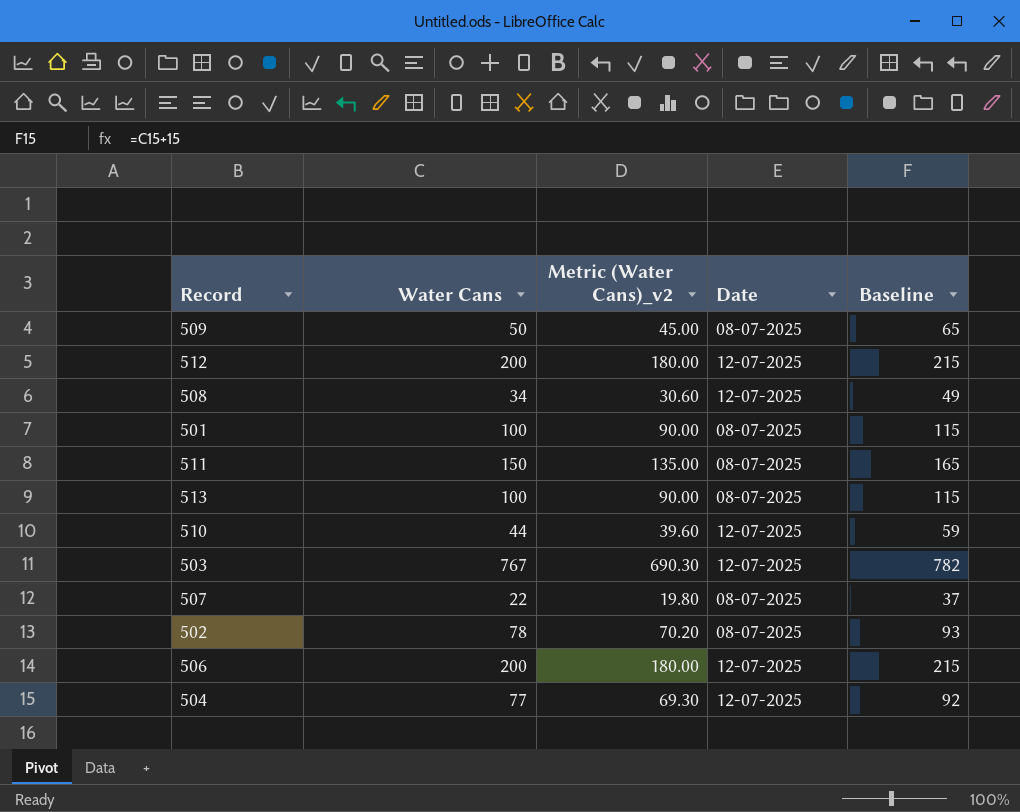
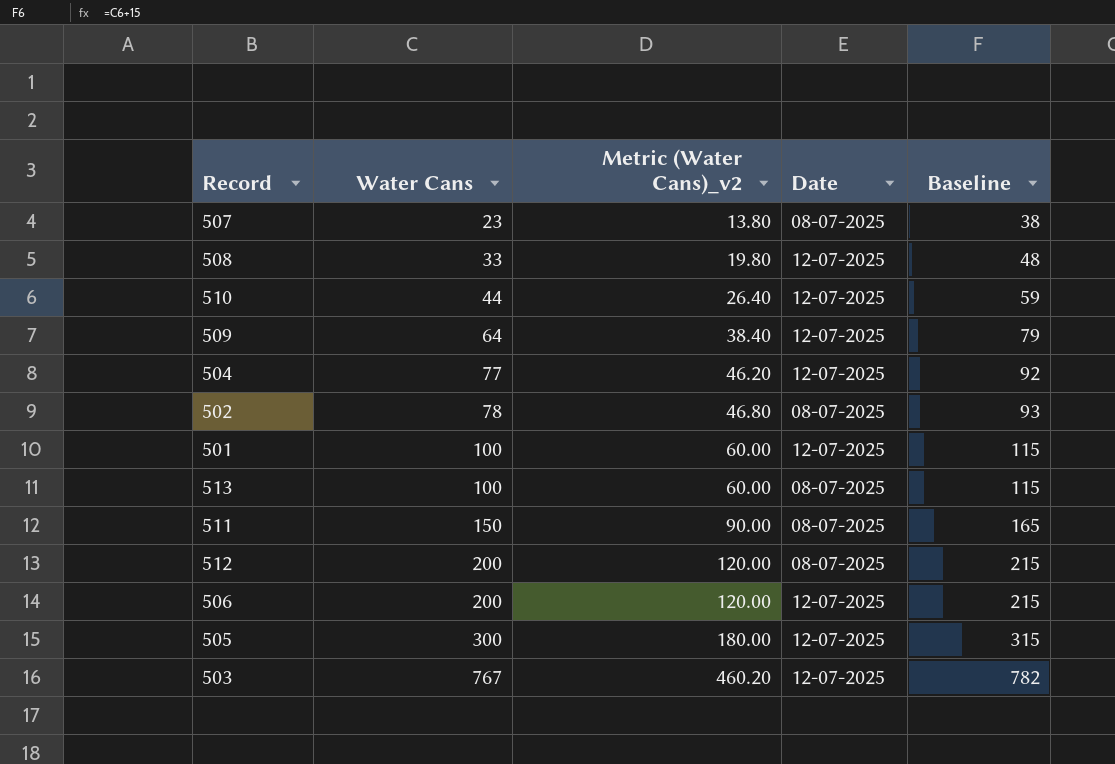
row order: none -> Water Cans ascending
column Metric (Water Cans)_v2 | formula: [Water Cans] * 0.9 -> [Water Cans] * 0.6
507 | Water Cans: 22 -> 23
507 | Baseline: 37 -> 38
508 | Water Cans: 34 -> 33
508 | Baseline: 49 -> 48
509 | Water Cans: 50 -> 64
509 | Date: 08-07-2025 -> 12-07-2025
509 | Baseline: 65 -> 79
501 | Date: 08-07-2025 -> 12-07-2025
512 | Date: 12-07-2025 -> 08-07-2025
row 505: none -> 300 | 180.00 | 12-07-2025 | 315

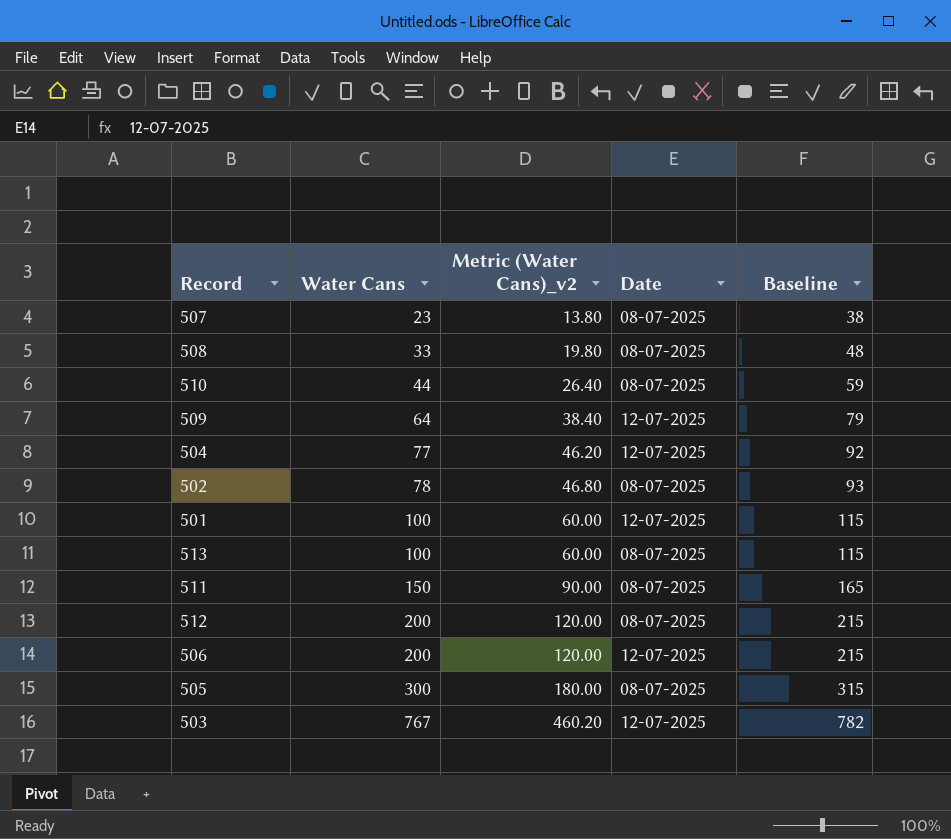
508 | Date: 12-07-2025 -> 08-07-2025
510 | Date: 12-07-2025 -> 08-07-2025
505 | Date: 12-07-2025 -> 08-07-2025

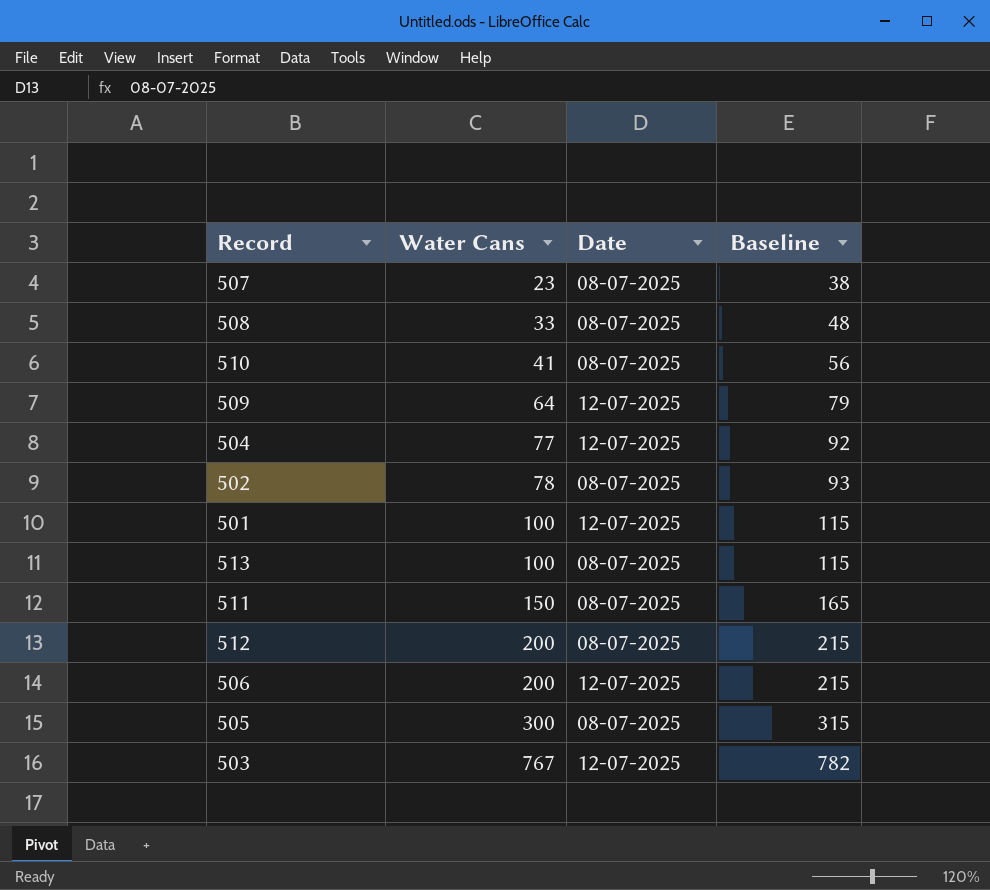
column Metric (Water Cans)_v2 | formula: [Water Cans] * 0.6 -> none
510 | Water Cans: 44 -> 41
510 | Baseline: 59 -> 56

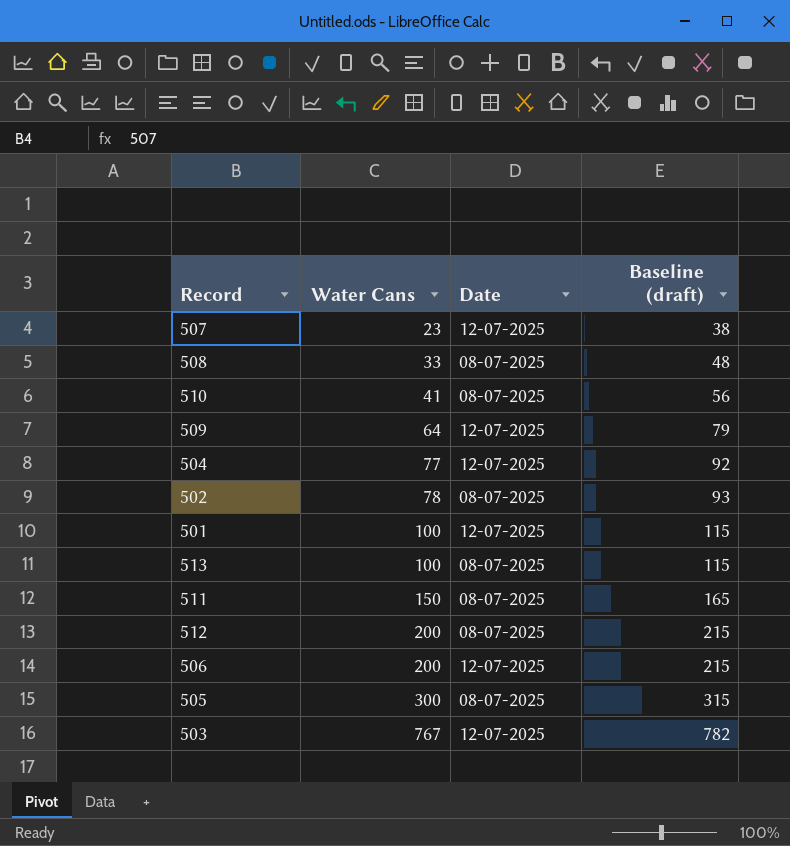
column name: Baseline -> Baseline (draft)
507 | Date: 08-07-2025 -> 12-07-2025

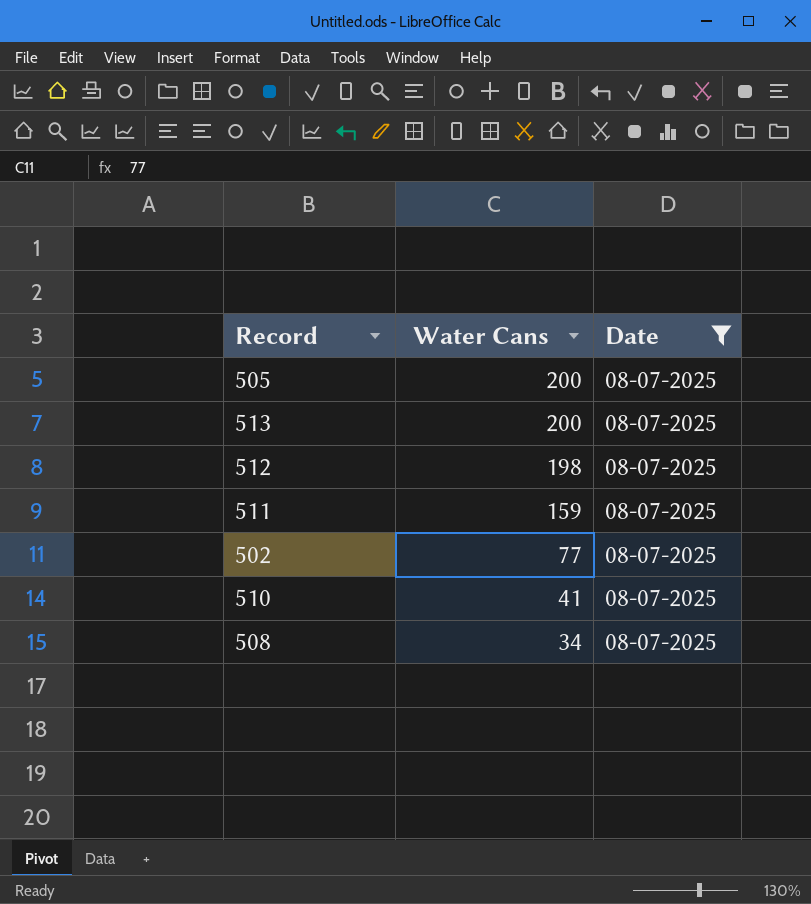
filter: none -> Date = 08-07-2025
row order: Water Cans ascending -> Water Cans descending
column Baseline (draft) | formula: [Water Cans] + 15 -> none
505 | Water Cans: 300 -> 200
513 | Water Cans: 100 -> 200
512 | Water Cans: 200 -> 198
511 | Water Cans: 150 -> 159
502 | Water Cans: 78 -> 77
508 | Water Cans: 33 -> 34

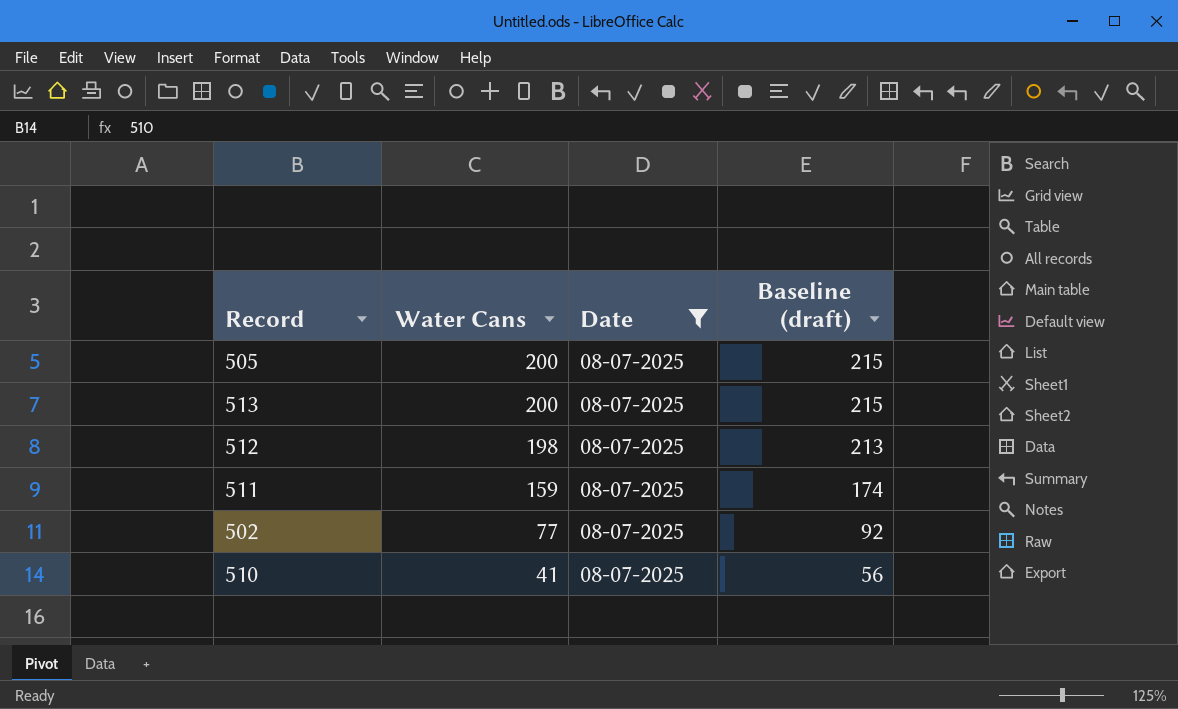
column Baseline (draft) | formula: none -> [Water Cans] + 15
row 508: 34 | 08-07-2025 -> none

